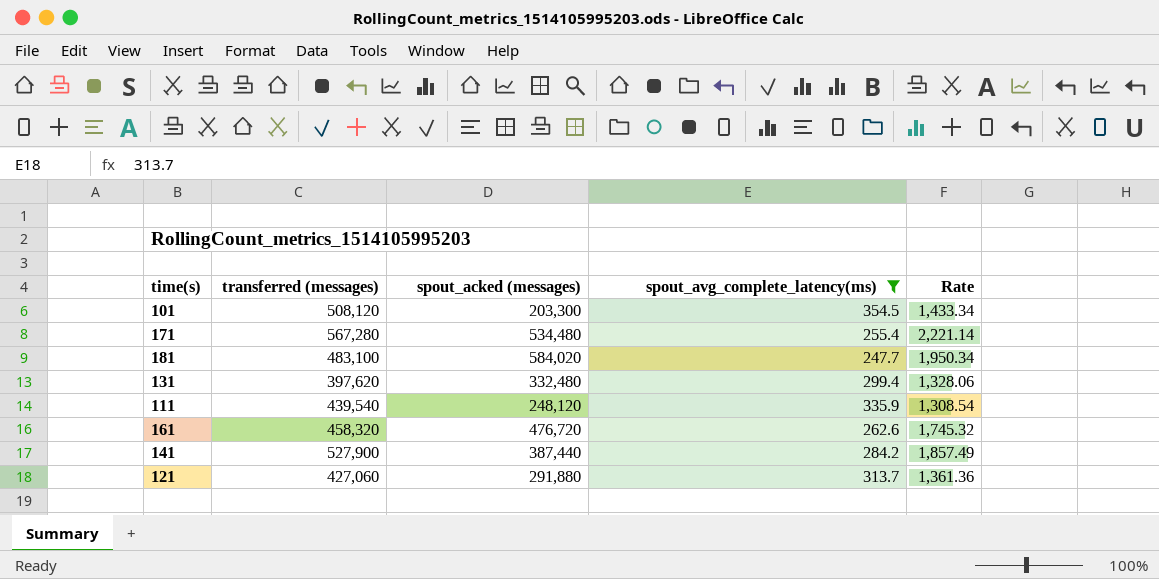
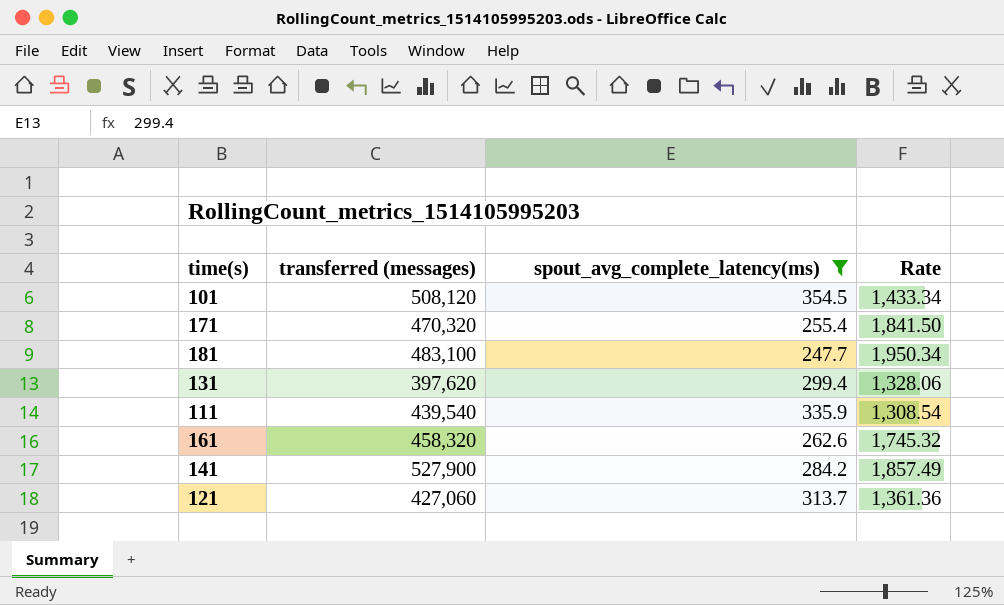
column spout_acked (messages) | position: 3 -> none
171 | transferred (messages): 567,280 -> 470,320
171 | Rate: 2,221.14 -> 1,841.50

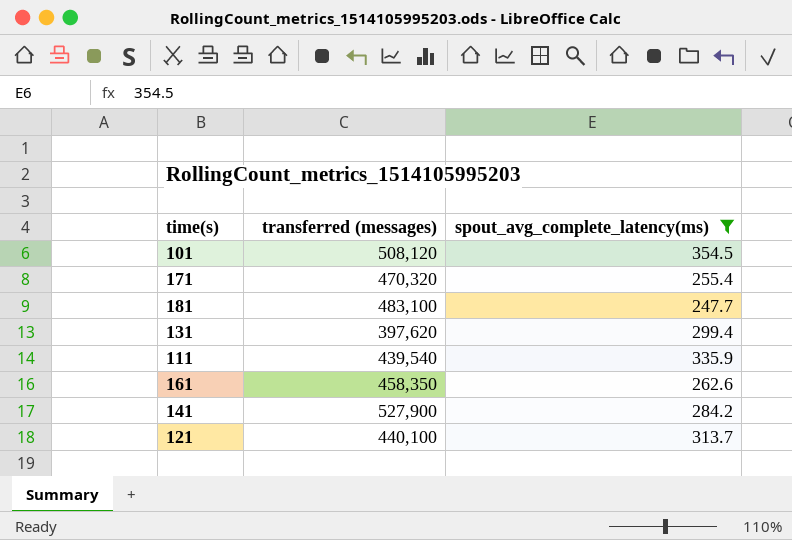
column Rate | formula: [transferred (messages)] / [spout_avg_complete_latency(ms)] -> none
161 | transferred (messages): 458,320 -> 458,350
121 | transferred (messages): 427,060 -> 440,100

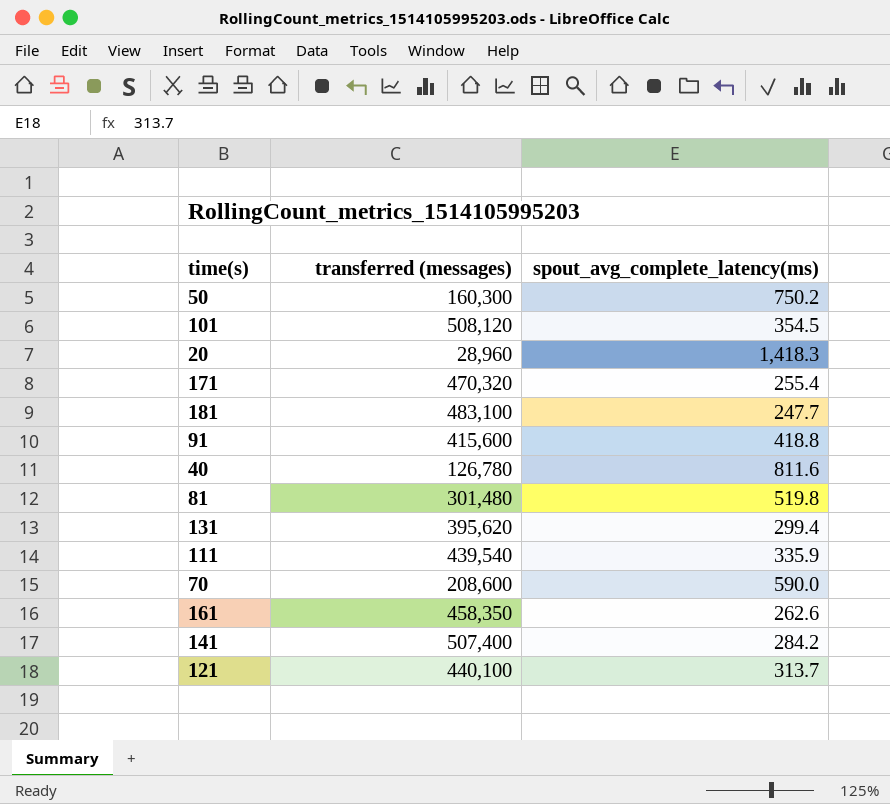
filter: spout_avg_complete_latency(ms) <= 354.5 -> none
131 | transferred (messages): 397,620 -> 395,620
141 | transferred (messages): 527,900 -> 507,400

